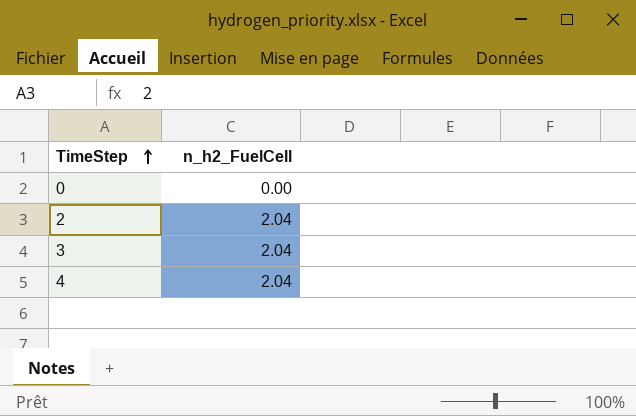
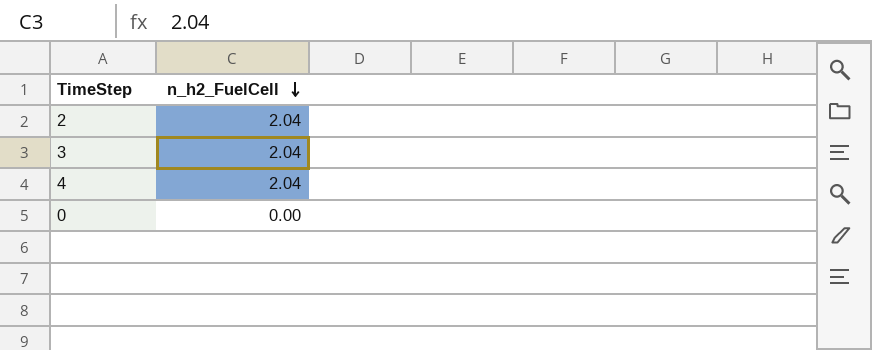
row order: TimeStep ascending -> n_h2_FuelCell descending

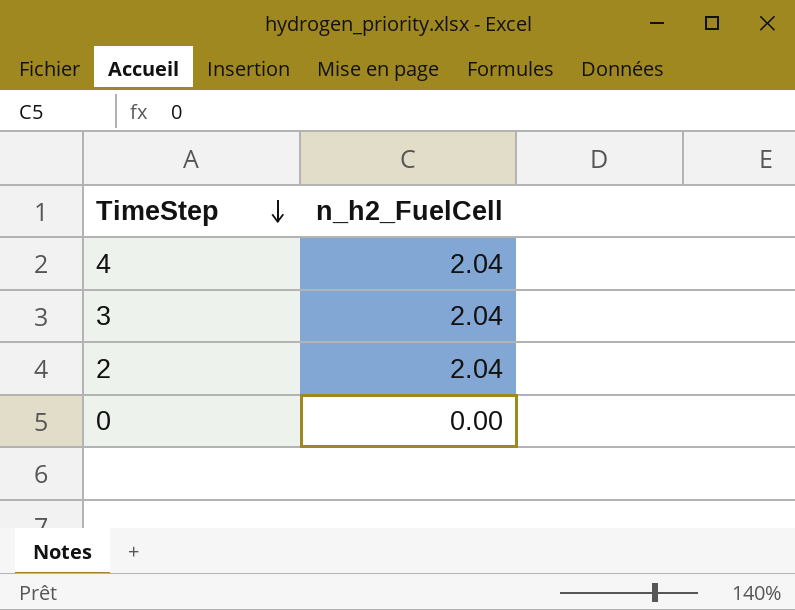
row order: n_h2_FuelCell descending -> TimeStep descending

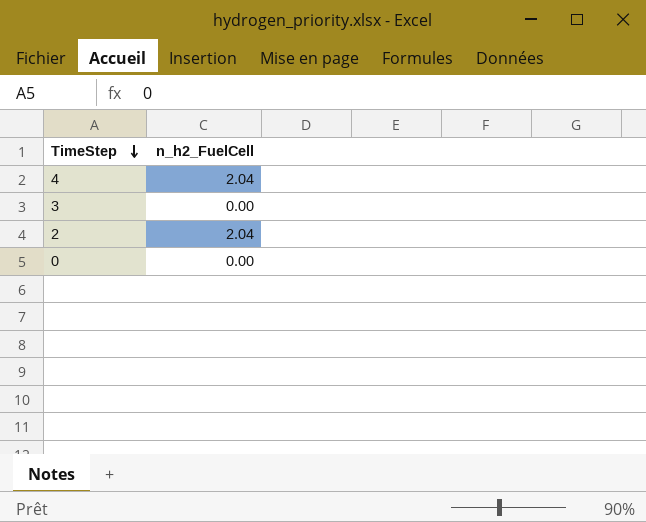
3 | n_h2_FuelCell: 2.04 -> 0.00

